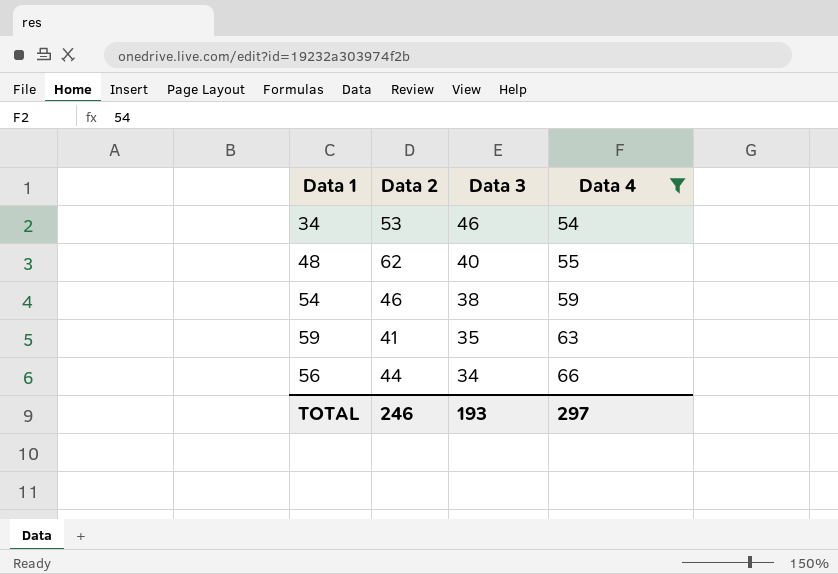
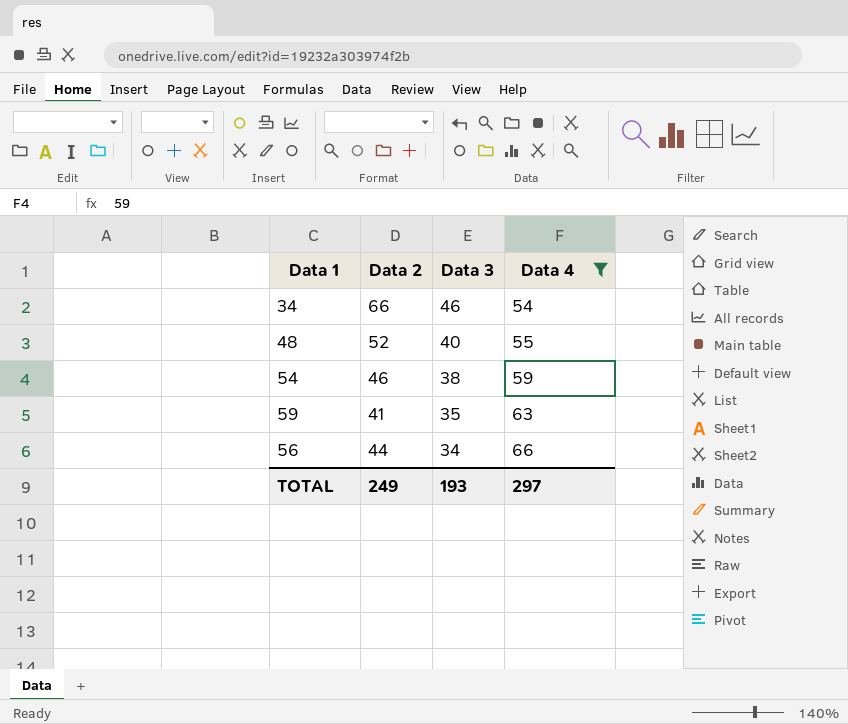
34 | Data 2: 53 -> 66
48 | Data 2: 62 -> 52
TOTAL | Data 2: 246 -> 249

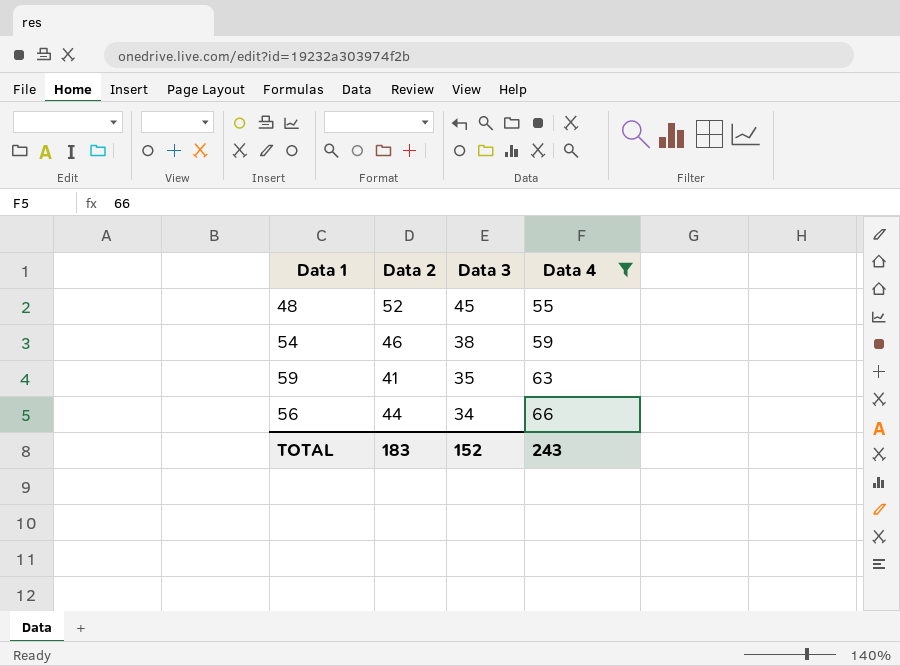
row 34: 66 | 46 | 54 -> none
48 | Data 3: 40 -> 45
TOTAL | Data 2: 249 -> 183
TOTAL | Data 3: 193 -> 152
TOTAL | Data 4: 297 -> 243

